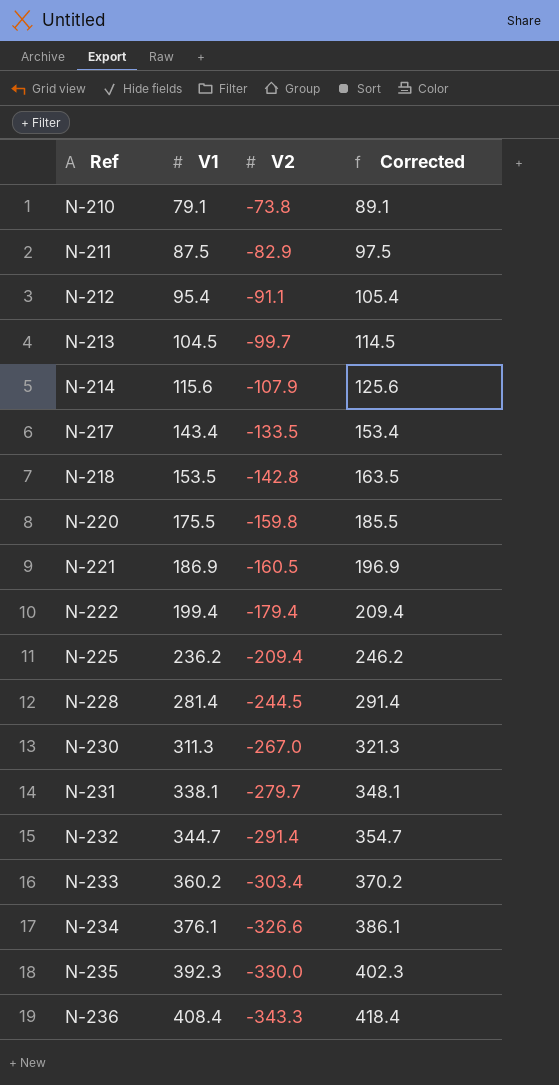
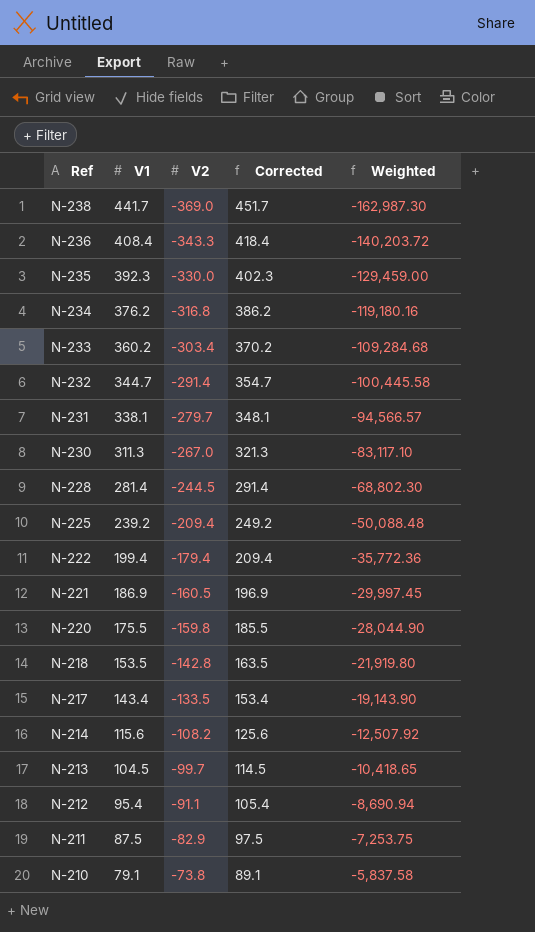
row order: Ref ascending -> Ref descending
column Weighted | formula: none -> [V1] * [V2]
row N-238: none -> 441.7 | -369.0 | 451.7 | -162,987.30
N-234 | V1: 376.1 -> 376.2
N-234 | V2: -326.6 -> -316.8
N-234 | Corrected: 386.1 -> 386.2
N-225 | V1: 236.2 -> 239.2
N-225 | Corrected: 246.2 -> 249.2
N-214 | V2: -107.9 -> -108.2

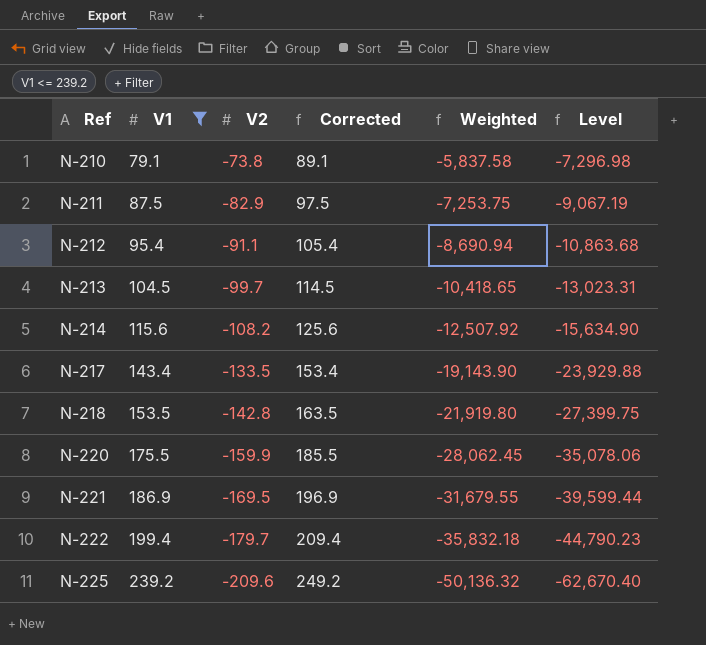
filter: none -> V1 <= 239.2
row order: Ref descending -> Ref ascending
column Level | formula: none -> [Weighted] * 1.25
N-220 | V2: -159.8 -> -159.9
N-220 | Weighted: -28,044.90 -> -28,062.45
N-221 | V2: -160.5 -> -169.5
N-221 | Weighted: -29,997.45 -> -31,679.55
N-222 | V2: -179.4 -> -179.7
N-222 | Weighted: -35,772.36 -> -35,832.18
N-225 | V2: -209.4 -> -209.6
N-225 | Weighted: -50,088.48 -> -50,136.32

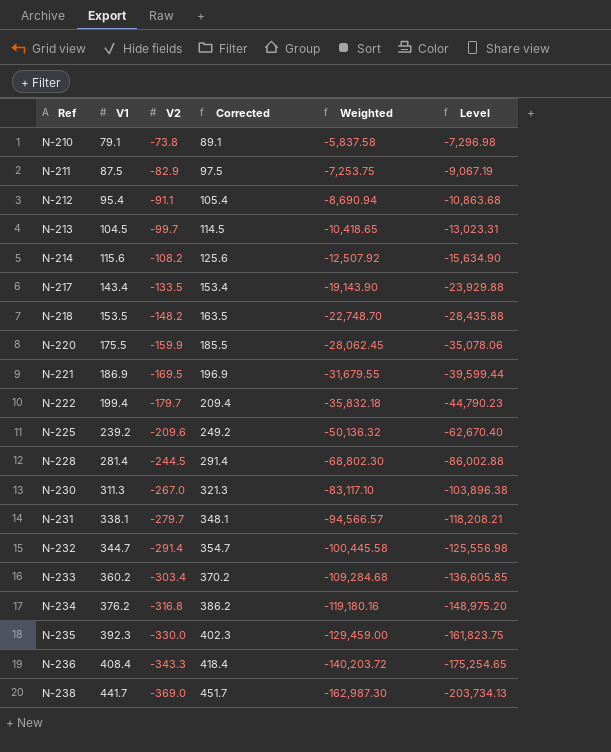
filter: V1 <= 239.2 -> none
N-218 | V2: -142.8 -> -148.2
N-218 | Weighted: -21,919.80 -> -22,748.70
N-218 | Level: -27,399.75 -> -28,435.88

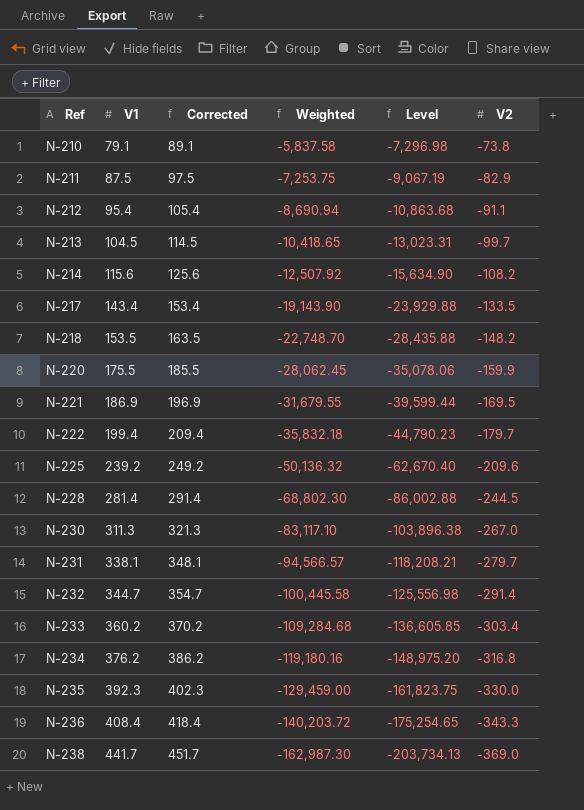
column V2 | position: 3 -> 6

